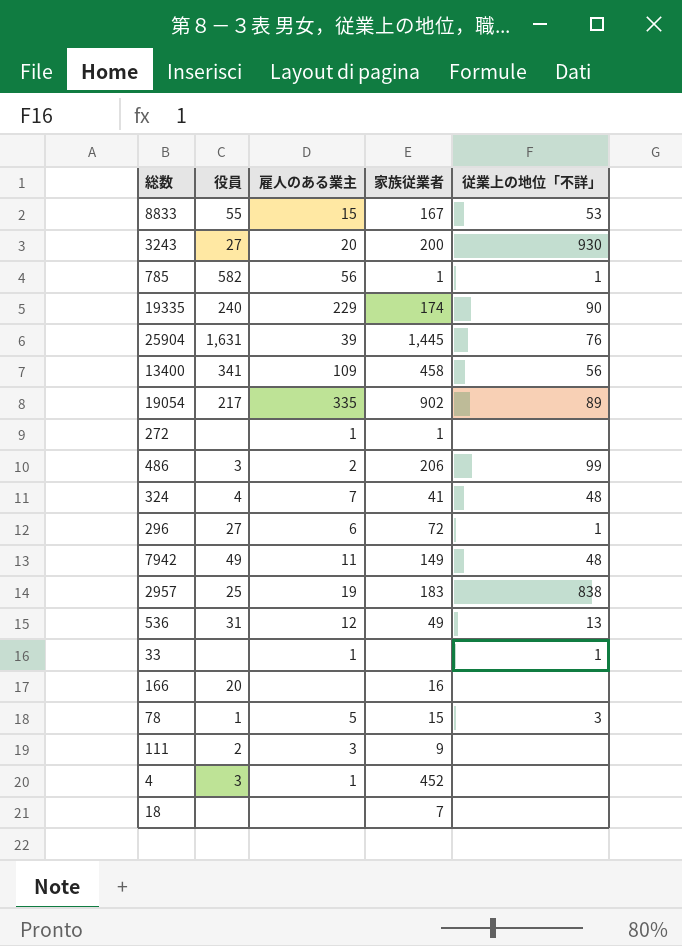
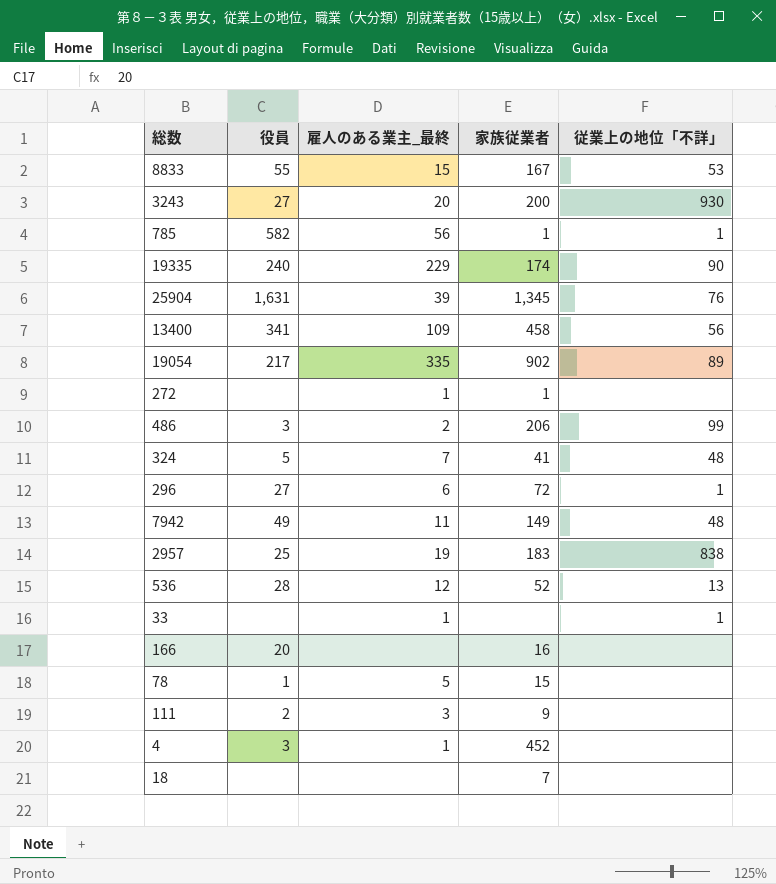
column name: 雇人のある業主 -> 雇人のある業主_最終
25904 | 家族従業者: 1,445 -> 1,345
324 | 役員: 4 -> 5
536 | 役員: 31 -> 28
536 | 家族従業者: 49 -> 52
78 | 従業上の地位「不詳」: 3 -> none

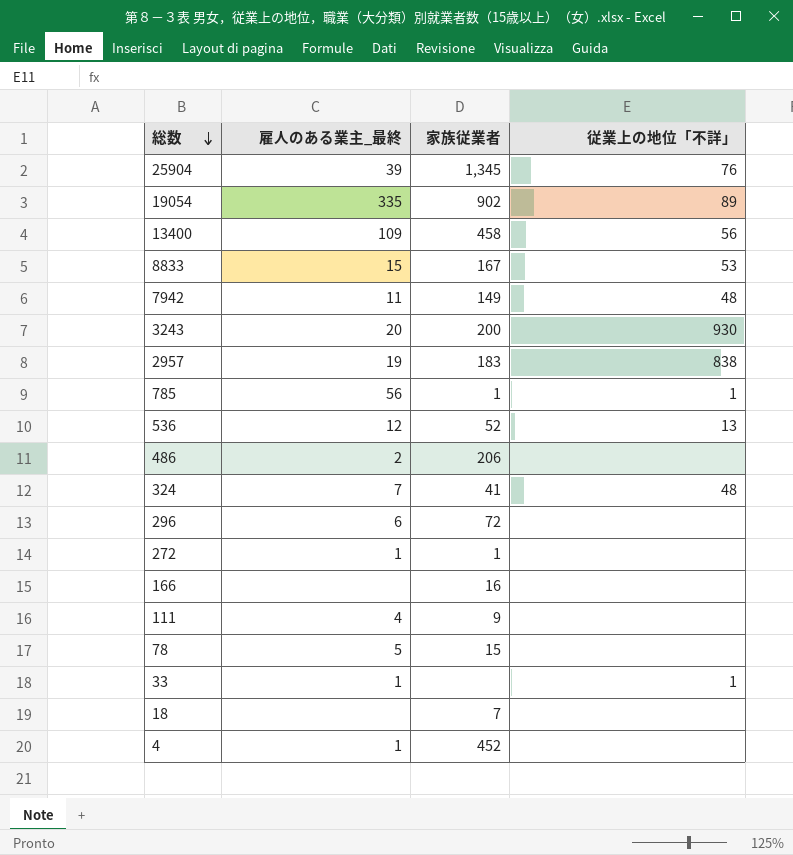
row order: none -> 総数 descending
column 役員 | position: 2 -> none
row 19335: 240 | 229 | 174 | 90 -> none
486 | 従業上の地位「不詳」: 99 -> none
296 | 従業上の地位「不詳」: 1 -> none
111 | 雇人のある業主_最終: 3 -> 4

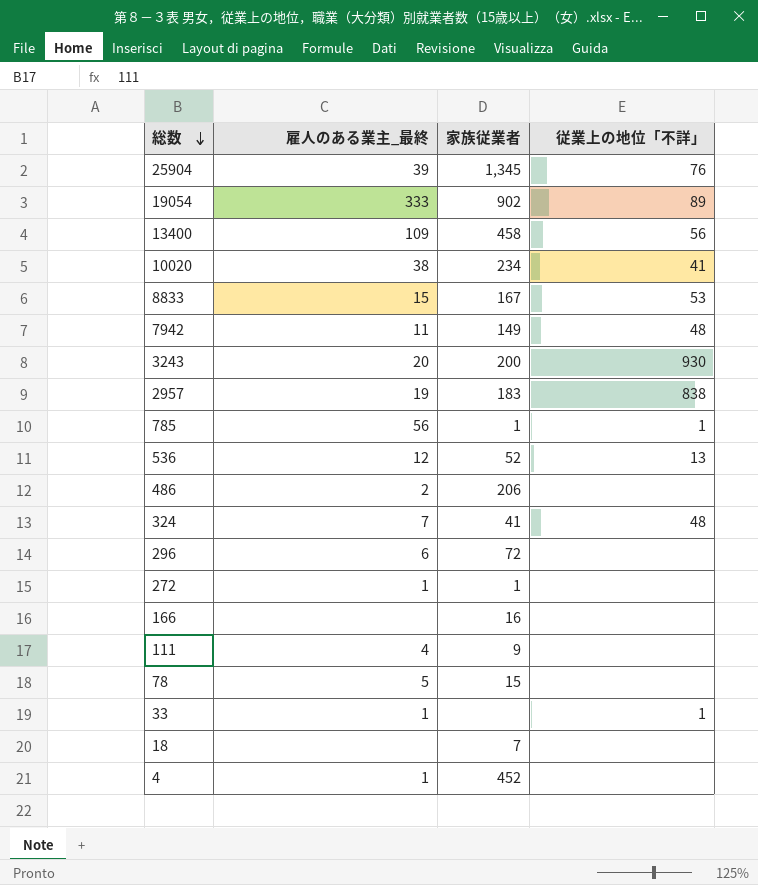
19054 | 雇人のある業主_最終: 335 -> 333
row 10020: none -> 38 | 234 | 41

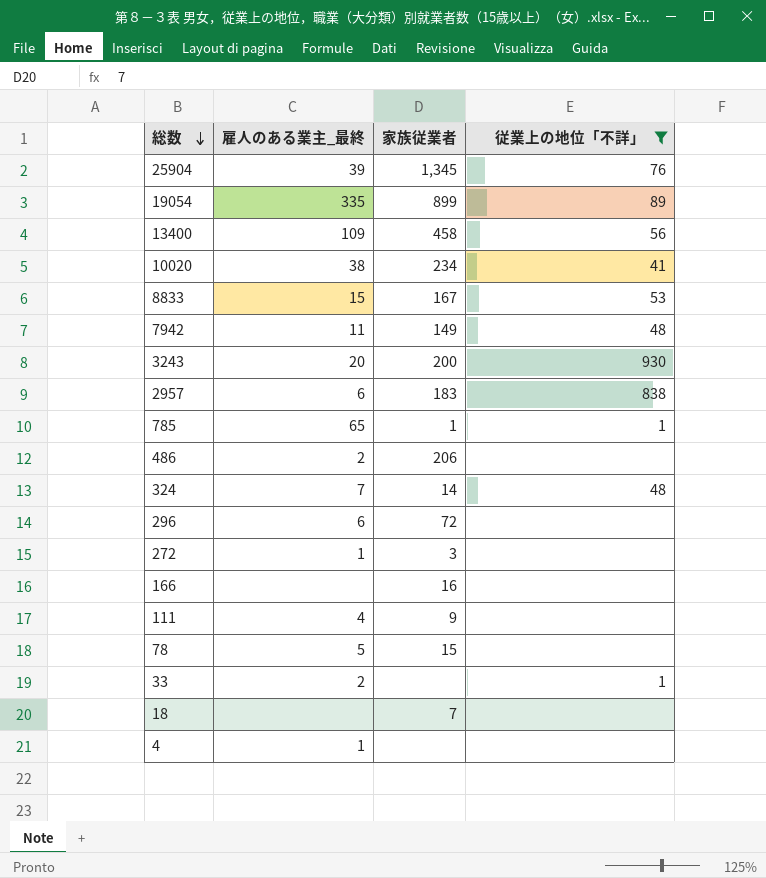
filter: none -> 従業上の地位「不詳」 != 13
19054 | 雇人のある業主_最終: 333 -> 335
19054 | 家族従業者: 902 -> 899
2957 | 雇人のある業主_最終: 19 -> 6
785 | 雇人のある業主_最終: 56 -> 65
324 | 家族従業者: 41 -> 14
272 | 家族従業者: 1 -> 3
33 | 雇人のある業主_最終: 1 -> 2
4 | 家族従業者: 452 -> none

